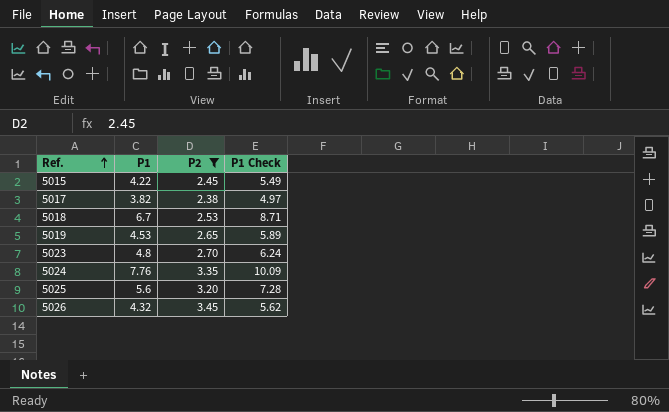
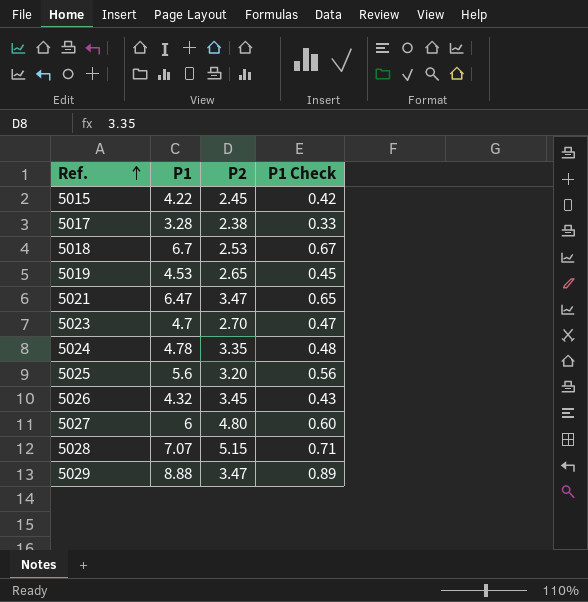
filter: P2 <= 3.45 -> none
column P1 Check | formula: [P1] * 1.3 -> [P1] * 0.1
5017 | P1: 3.82 -> 3.28
5023 | P1: 4.8 -> 4.7
5024 | P1: 7.76 -> 4.78

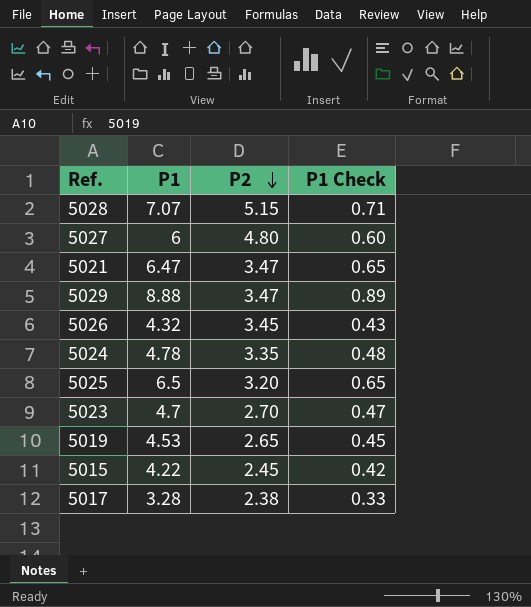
row order: Ref. ascending -> P2 descending
row 5018: 6.7 | 2.53 | 0.67 -> none
5025 | P1: 5.6 -> 6.5
5025 | P1 Check: 0.56 -> 0.65

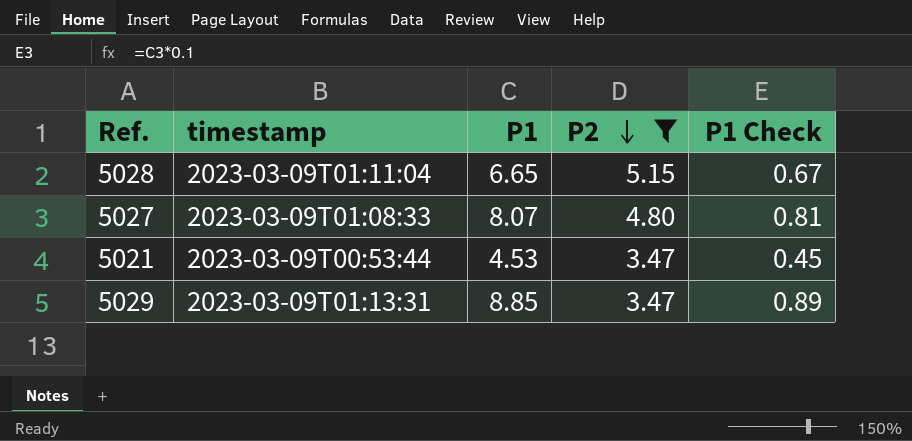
filter: none -> P2 >= 3.47
column timestamp | position: none -> 2
5028 | P1: 7.07 -> 6.65
5028 | P1 Check: 0.71 -> 0.67
5027 | P1: 6 -> 8.07
5027 | P1 Check: 0.60 -> 0.81
5021 | P1: 6.47 -> 4.53
5021 | P1 Check: 0.65 -> 0.45
5029 | P1: 8.88 -> 8.85

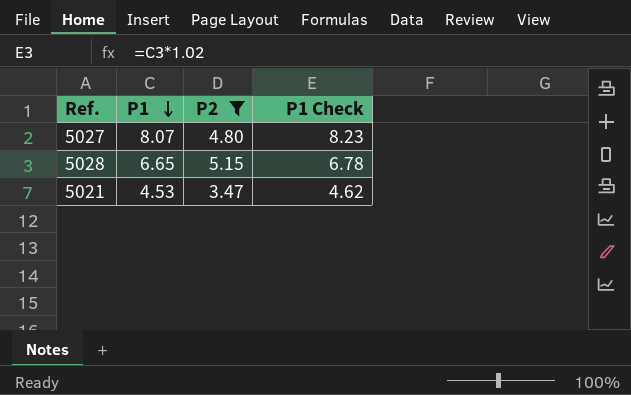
row order: P2 descending -> P1 descending
column timestamp | position: 2 -> none
column P1 Check | formula: [P1] * 0.1 -> [P1] * 1.02
row 5029: 2023-03-09T01:13:31 | 8.85 | 3.47 | 0.89 -> none

